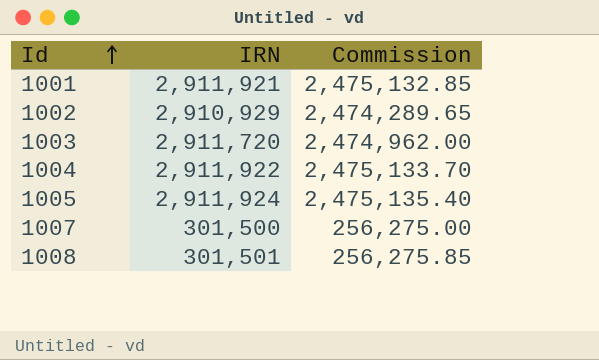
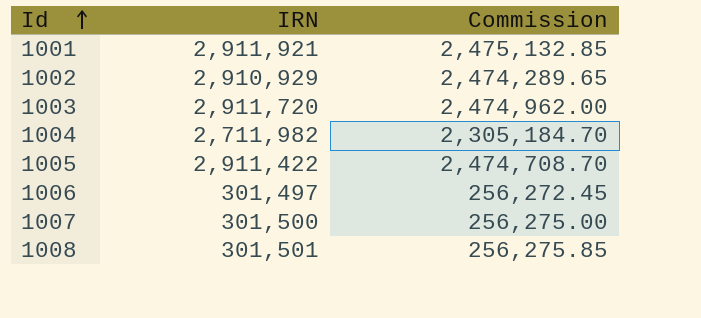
1004 | IRN: 2,911,922 -> 2,711,982
1004 | Commission: 2,475,133.70 -> 2,305,184.70
1005 | IRN: 2,911,924 -> 2,911,422
1005 | Commission: 2,475,135.40 -> 2,474,708.70
row 1006: none -> 301,497 | 256,272.45

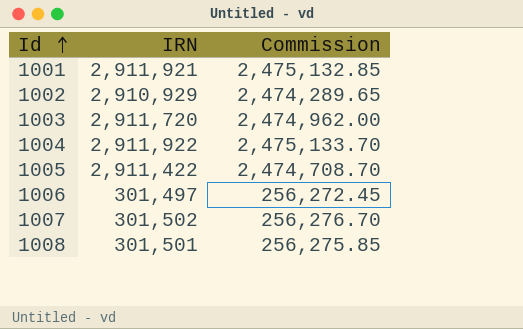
1004 | IRN: 2,711,982 -> 2,911,922
1004 | Commission: 2,305,184.70 -> 2,475,133.70
1007 | IRN: 301,500 -> 301,502
1007 | Commission: 256,275.00 -> 256,276.70

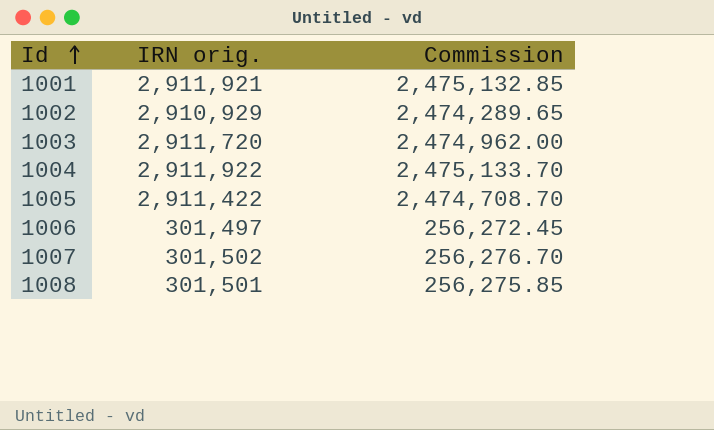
column name: IRN -> IRN orig.

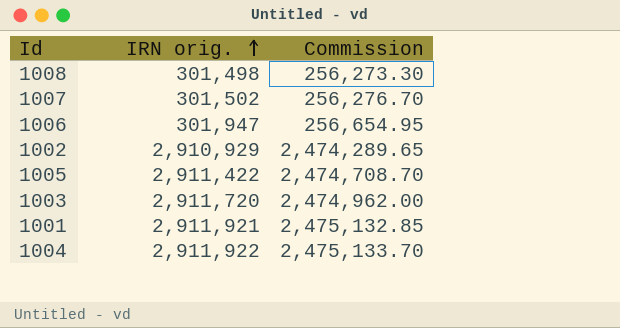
row order: Id ascending -> IRN orig. ascending
1008 | IRN orig.: 301,501 -> 301,498
1008 | Commission: 256,275.85 -> 256,273.30
1006 | IRN orig.: 301,497 -> 301,947
1006 | Commission: 256,272.45 -> 256,654.95

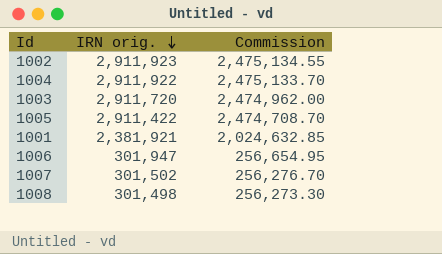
row order: IRN orig. ascending -> IRN orig. descending
1002 | IRN orig.: 2,910,929 -> 2,911,923
1002 | Commission: 2,474,289.65 -> 2,475,134.55
1001 | IRN orig.: 2,911,921 -> 2,381,921
1001 | Commission: 2,475,132.85 -> 2,024,632.85

